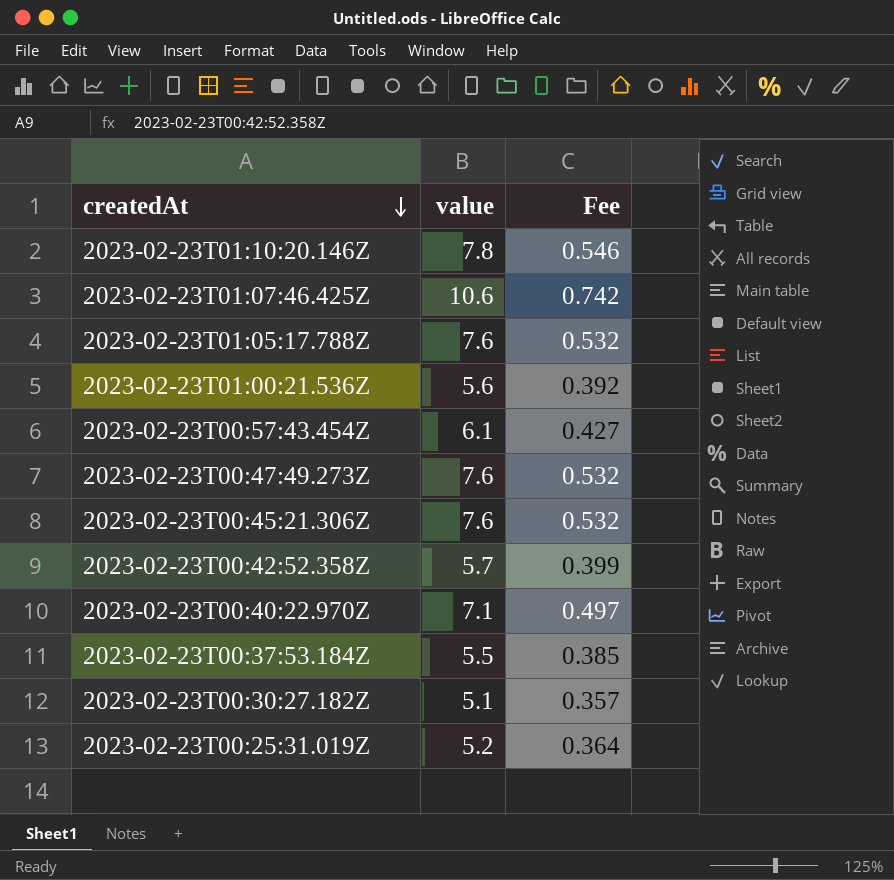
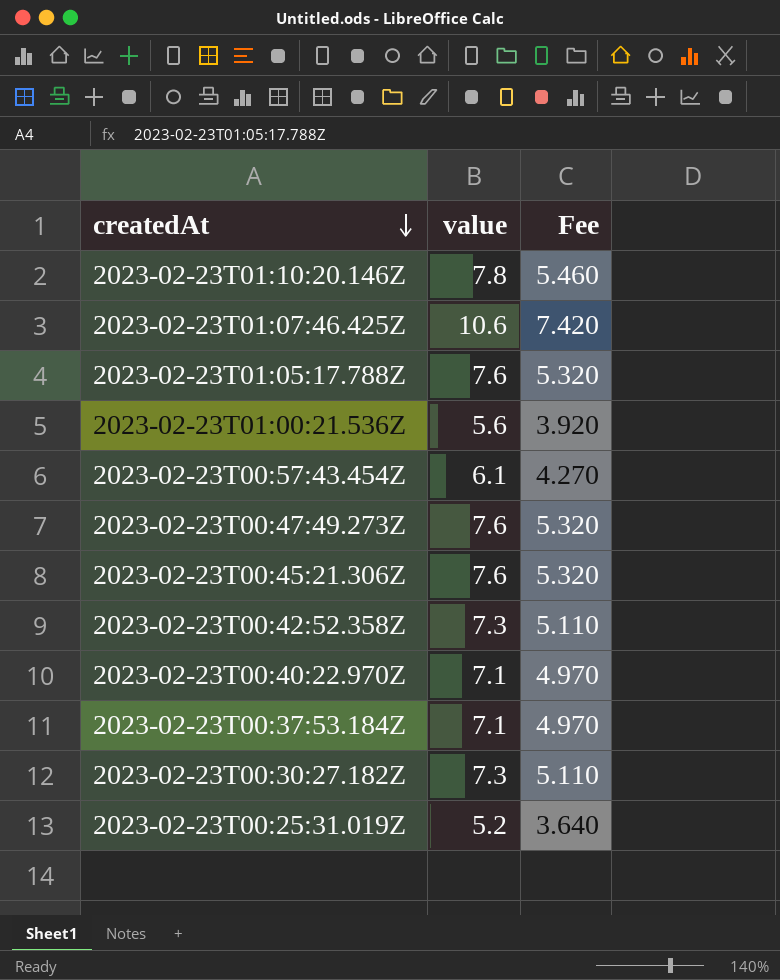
column Fee | formula: [value] * 0.07 -> [value] * 0.7
2023-02-23T00:42:52.358Z | value: 5.7 -> 7.3
2023-02-23T00:37:53.184Z | value: 5.5 -> 7.1
2023-02-23T00:30:27.182Z | value: 5.1 -> 7.3

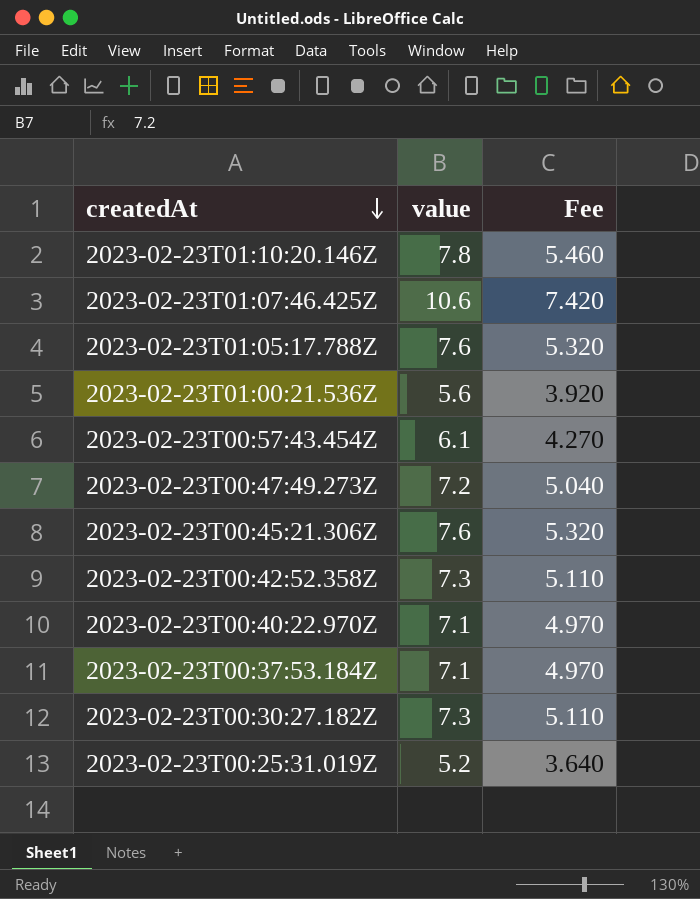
2023-02-23T00:47:49.273Z | value: 7.6 -> 7.2
2023-02-23T00:47:49.273Z | Fee: 5.320 -> 5.040

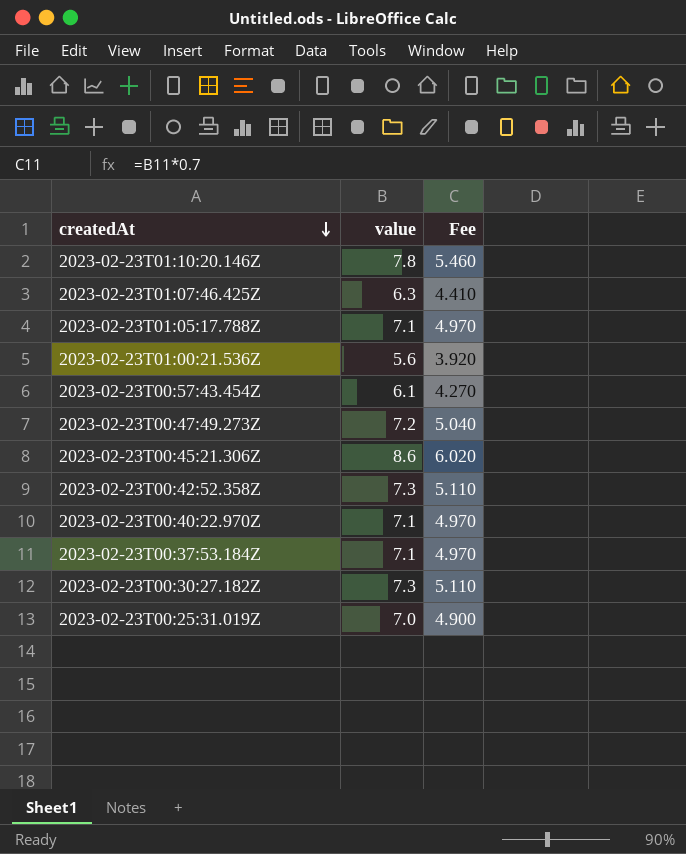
2023-02-23T01:07:46.425Z | value: 10.6 -> 6.3
2023-02-23T01:07:46.425Z | Fee: 7.420 -> 4.410
2023-02-23T01:05:17.788Z | value: 7.6 -> 7.1
2023-02-23T01:05:17.788Z | Fee: 5.320 -> 4.970
2023-02-23T00:45:21.306Z | value: 7.6 -> 8.6
2023-02-23T00:45:21.306Z | Fee: 5.320 -> 6.020
2023-02-23T00:25:31.019Z | value: 5.2 -> 7.0
2023-02-23T00:25:31.019Z | Fee: 3.640 -> 4.900

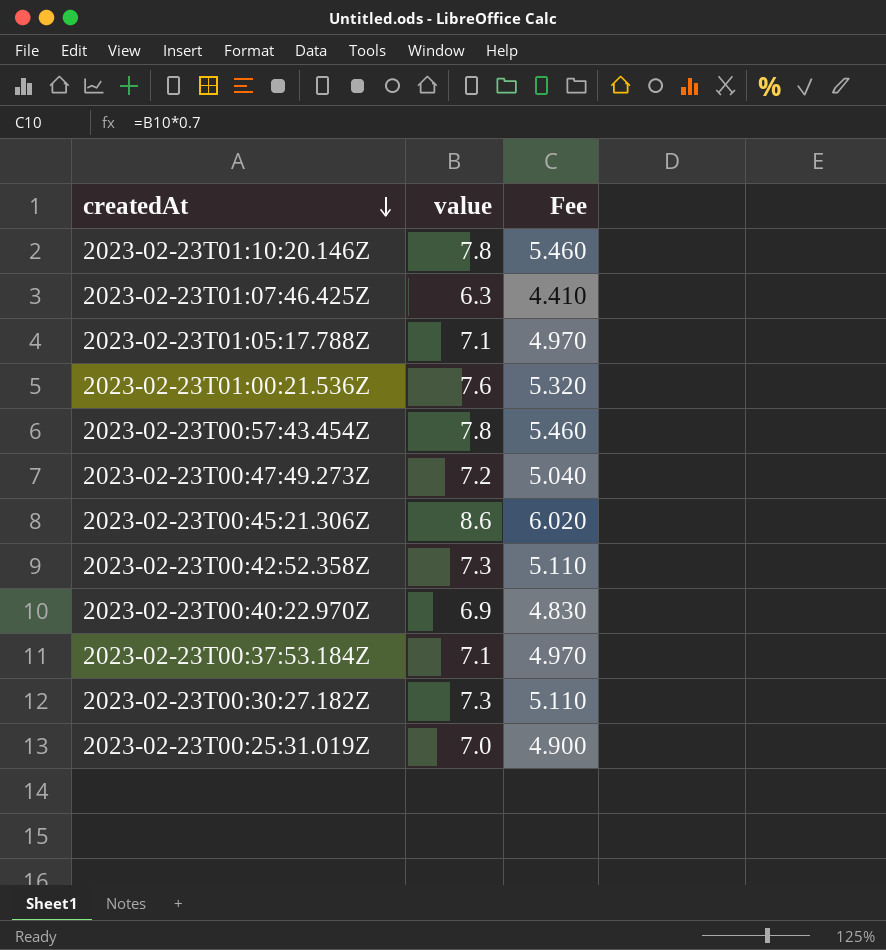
2023-02-23T01:00:21.536Z | value: 5.6 -> 7.6
2023-02-23T01:00:21.536Z | Fee: 3.920 -> 5.320
2023-02-23T00:57:43.454Z | value: 6.1 -> 7.8
2023-02-23T00:57:43.454Z | Fee: 4.270 -> 5.460
2023-02-23T00:40:22.970Z | value: 7.1 -> 6.9
2023-02-23T00:40:22.970Z | Fee: 4.970 -> 4.830

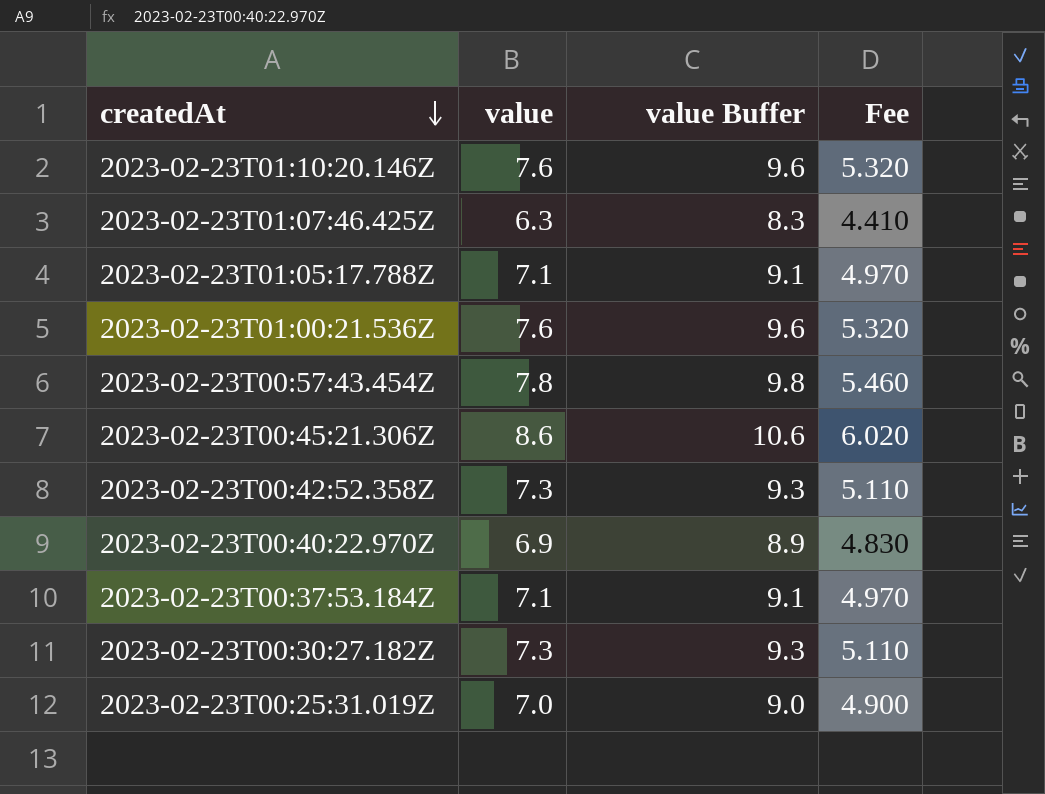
column value Buffer | formula: none -> [value] + 2
row 2023-02-23T00:47:49.273Z: 7.2 | 5.040 -> none
2023-02-23T01:10:20.146Z | value: 7.8 -> 7.6
2023-02-23T01:10:20.146Z | Fee: 5.460 -> 5.320

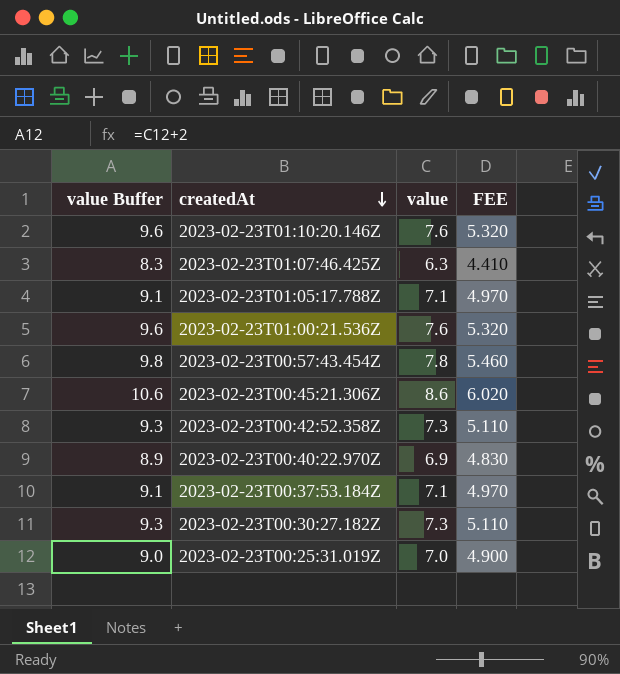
column value Buffer | position: 3 -> 1
column name: Fee -> FEE

